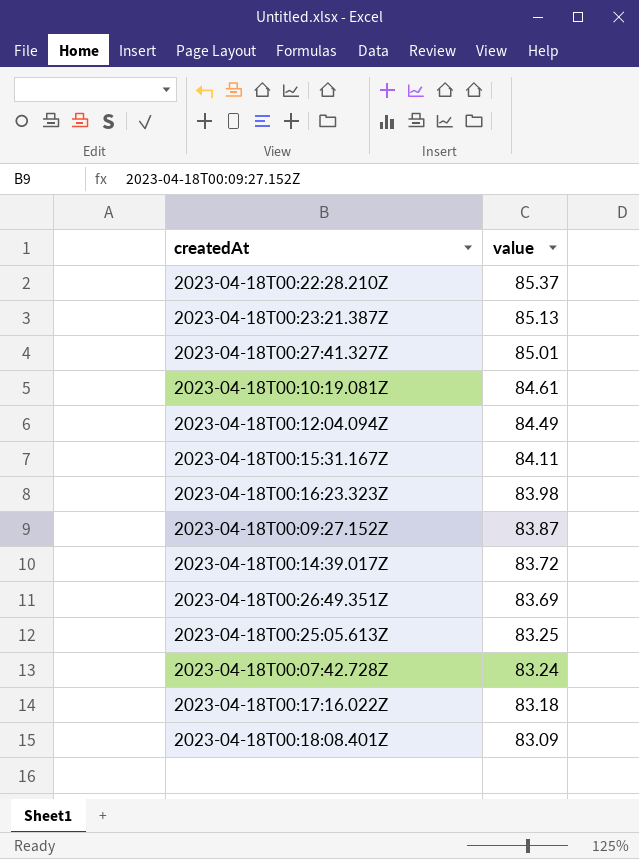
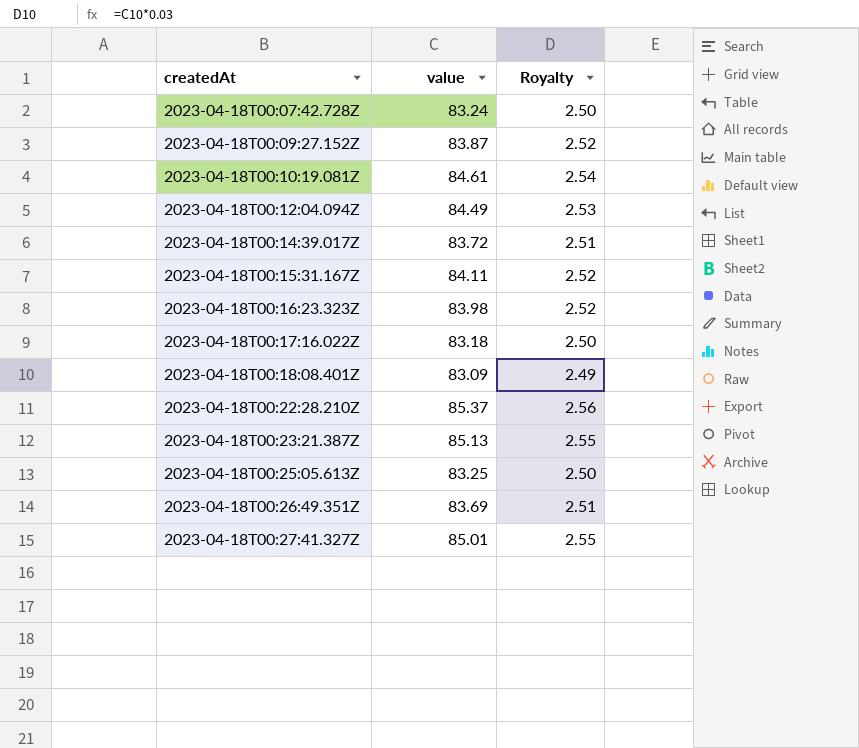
row order: value descending -> createdAt ascending
column Royalty | formula: none -> [value] * 0.03

